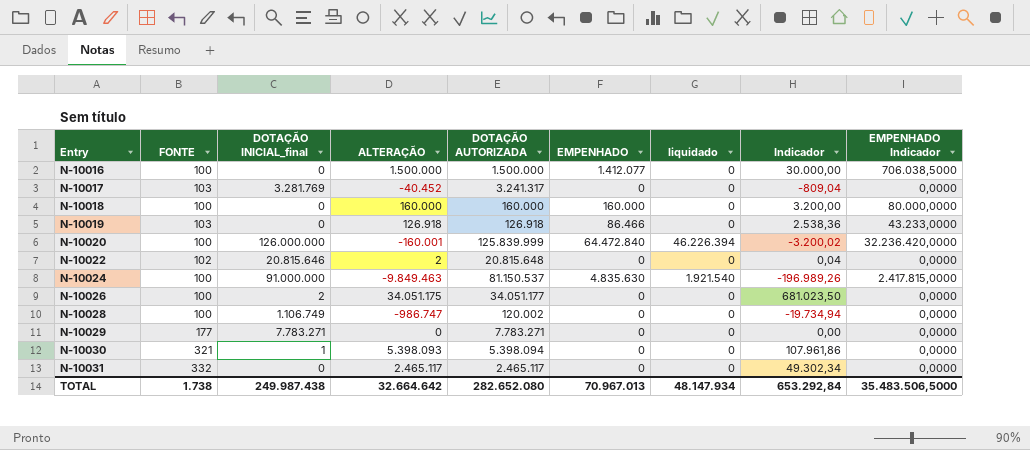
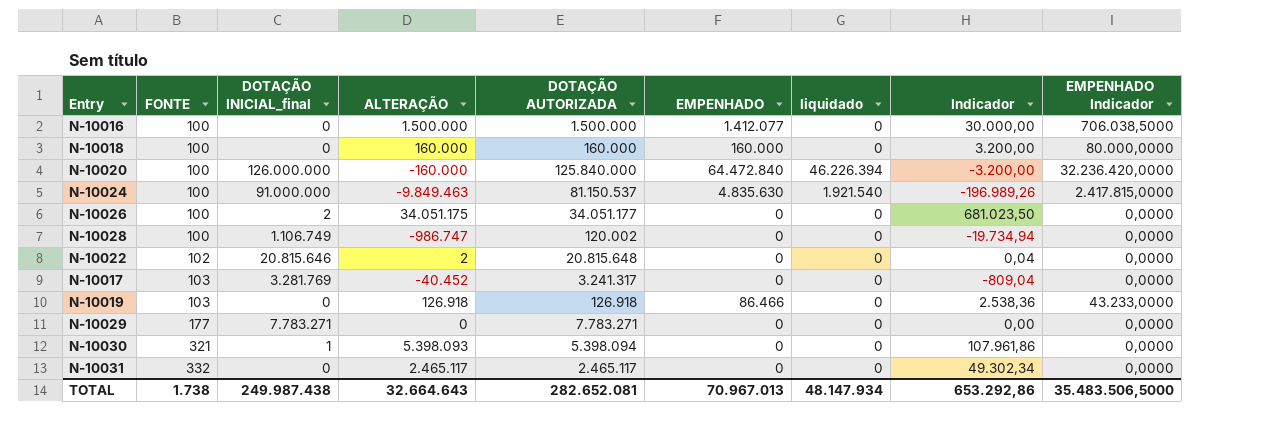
row order: Entry ascending -> FONTE ascending
N-10020 | ALTERAÇÃO: -160.001 -> -160.000
N-10020 | DOTAÇÃO AUTORIZADA: 125.839.999 -> 125.840.000
N-10020 | Indicador: -3.200,02 -> -3.200,00
TOTAL | ALTERAÇÃO: 32.664.642 -> 32.664.643
TOTAL | DOTAÇÃO AUTORIZADA: 282.652.080 -> 282.652.081
TOTAL | Indicador: 653.292,84 -> 653.292,86

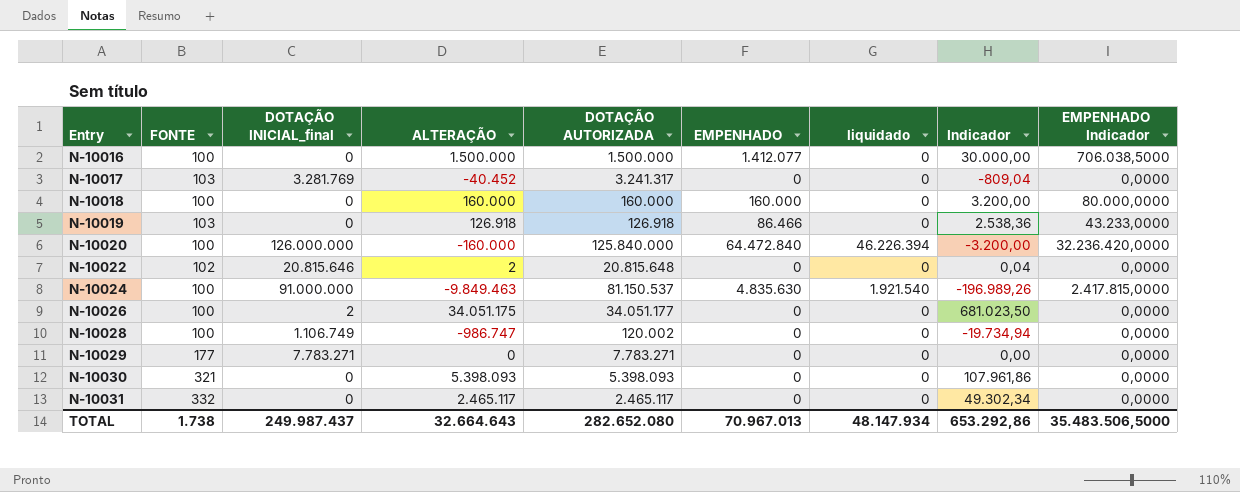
row order: FONTE ascending -> Entry ascending
N-10030 | DOTAÇÃO INICIAL_final: 1 -> 0
N-10030 | DOTAÇÃO AUTORIZADA: 5.398.094 -> 5.398.093
TOTAL | DOTAÇÃO INICIAL_final: 249.987.438 -> 249.987.437
TOTAL | DOTAÇÃO AUTORIZADA: 282.652.081 -> 282.652.080

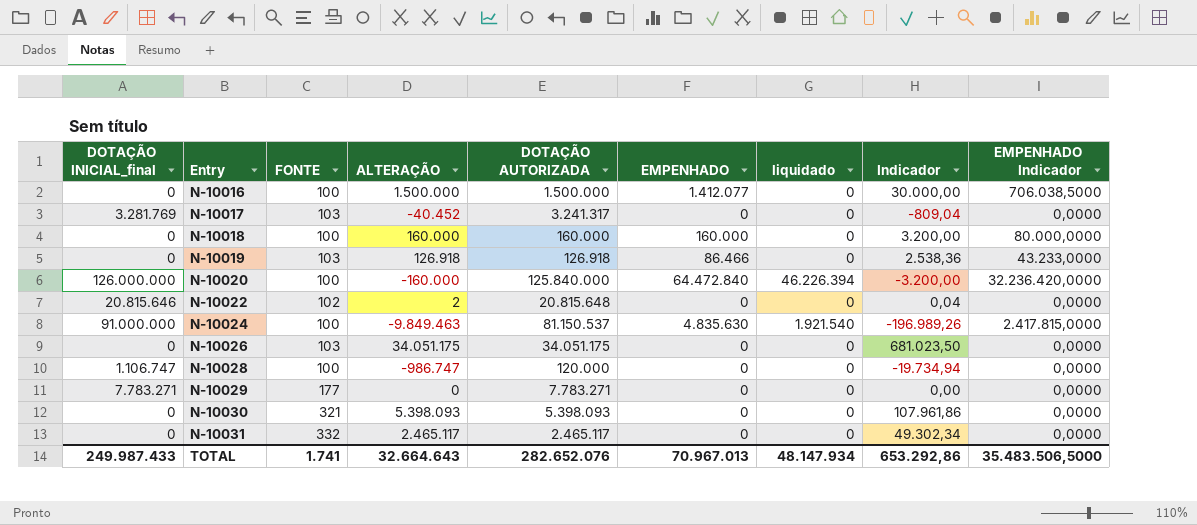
column DOTAÇÃO INICIAL_final | position: 3 -> 1
N-10026 | DOTAÇÃO INICIAL_final: 2 -> 0
N-10026 | FONTE: 100 -> 103
N-10026 | DOTAÇÃO AUTORIZADA: 34.051.177 -> 34.051.175
N-10028 | DOTAÇÃO INICIAL_final: 1.106.749 -> 1.106.747
N-10028 | DOTAÇÃO AUTORIZADA: 120.002 -> 120.000
TOTAL | DOTAÇÃO INICIAL_final: 249.987.437 -> 249.987.433
TOTAL | FONTE: 1.738 -> 1.741
TOTAL | DOTAÇÃO AUTORIZADA: 282.652.080 -> 282.652.076

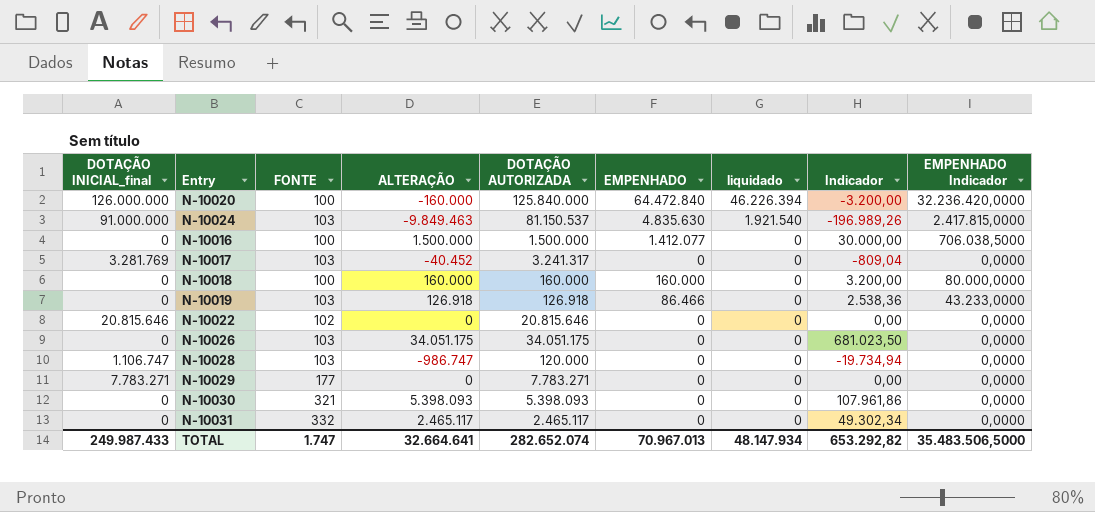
row order: Entry ascending -> liquidado descending
N-10024 | FONTE: 100 -> 103
N-10022 | ALTERAÇÃO: 2 -> 0
N-10022 | DOTAÇÃO AUTORIZADA: 20.815.648 -> 20.815.646
N-10022 | Indicador: 0,04 -> 0,00
N-10028 | FONTE: 100 -> 103
TOTAL | FONTE: 1.741 -> 1.747
TOTAL | ALTERAÇÃO: 32.664.643 -> 32.664.641
TOTAL | DOTAÇÃO AUTORIZADA: 282.652.076 -> 282.652.074
TOTAL | Indicador: 653.292,86 -> 653.292,82

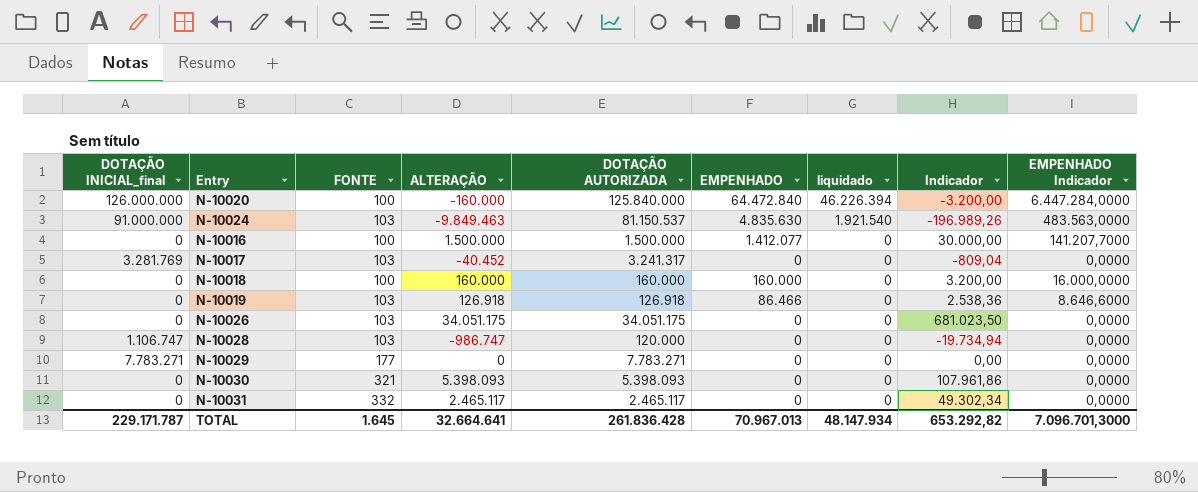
column EMPENHADO Indicador | formula: [EMPENHADO] * 0,5 -> [EMPENHADO] * 0,1
row N-10022: 20.815.646 | 102 | 0 | 20.815.646 | 0 | 0 | 0,00 | 0,0000 -> none
TOTAL | DOTAÇÃO INICIAL_final: 249.987.433 -> 229.171.787
TOTAL | FONTE: 1.747 -> 1.645
TOTAL | DOTAÇÃO AUTORIZADA: 282.652.074 -> 261.836.428
TOTAL | EMPENHADO Indicador: 35.483.506,5000 -> 7.096.701,3000

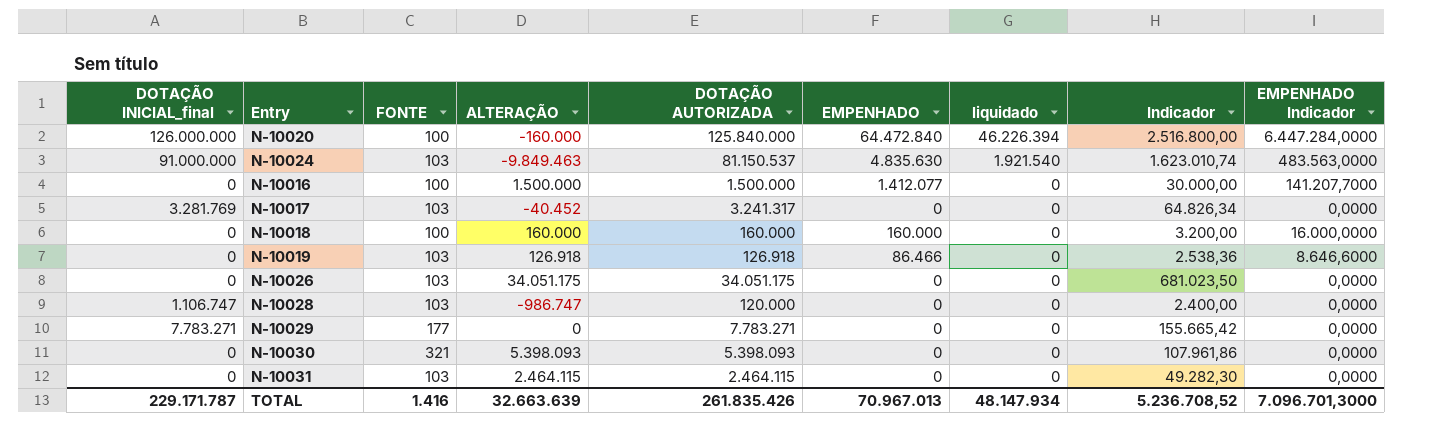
column Indicador | formula: [ALTERAÇÃO] * 0,02 -> [DOTAÇÃO AUTORIZADA] * 0,02
N-10031 | FONTE: 332 -> 103
N-10031 | ALTERAÇÃO: 2.465.117 -> 2.464.115
N-10031 | DOTAÇÃO AUTORIZADA: 2.465.117 -> 2.464.115
TOTAL | FONTE: 1.645 -> 1.416
TOTAL | ALTERAÇÃO: 32.664.641 -> 32.663.639
TOTAL | DOTAÇÃO AUTORIZADA: 261.836.428 -> 261.835.426
TOTAL | Indicador: 653.292,82 -> 5.236.708,52

